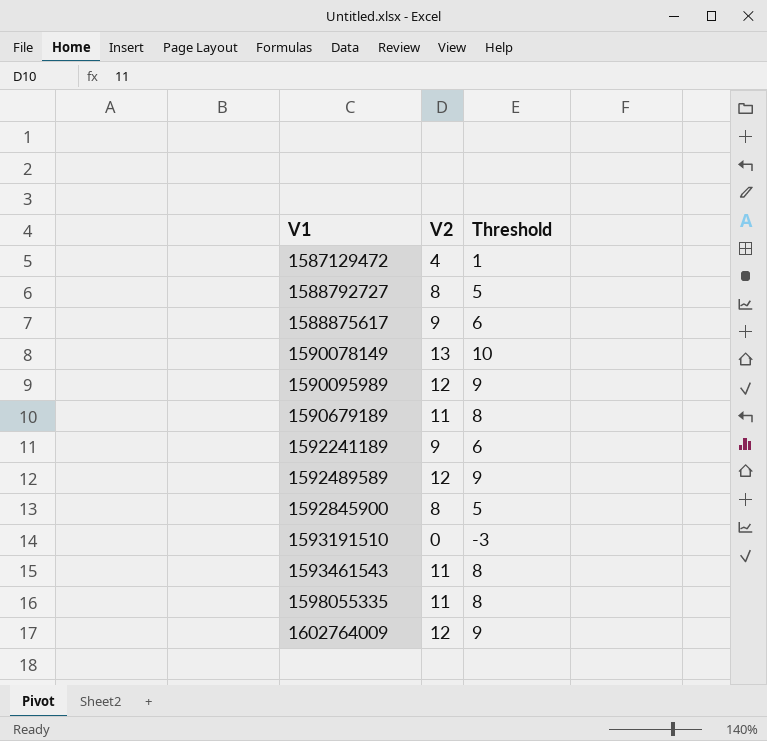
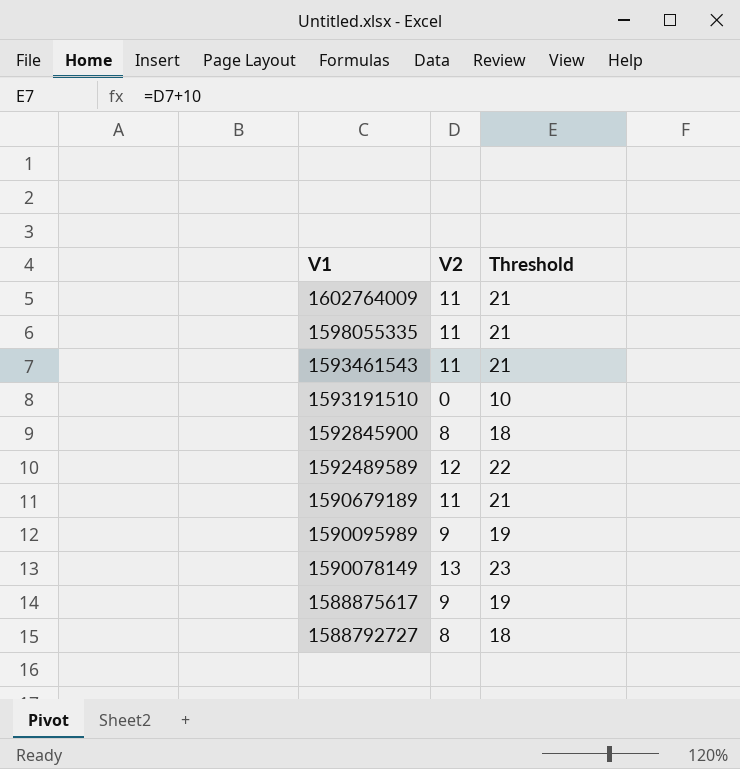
row order: V1 ascending -> V1 descending
column Threshold | formula: [V2] - 3 -> [V2] + 10
row 1587129472: 4 | 1 -> none
row 1592241189: 9 | 6 -> none
1602764009 | V2: 12 -> 11
1590095989 | V2: 12 -> 9

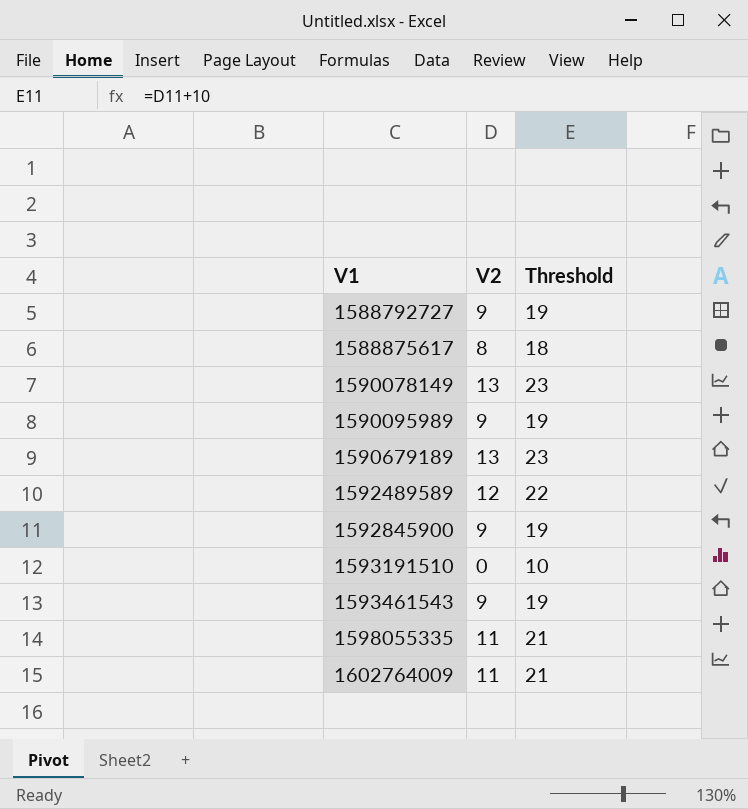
row order: V1 descending -> V1 ascending
1588792727 | V2: 8 -> 9
1588792727 | Threshold: 18 -> 19
1588875617 | V2: 9 -> 8
1588875617 | Threshold: 19 -> 18
1590679189 | V2: 11 -> 13
1590679189 | Threshold: 21 -> 23
1592845900 | V2: 8 -> 9
1592845900 | Threshold: 18 -> 19
1593461543 | V2: 11 -> 9
1593461543 | Threshold: 21 -> 19

